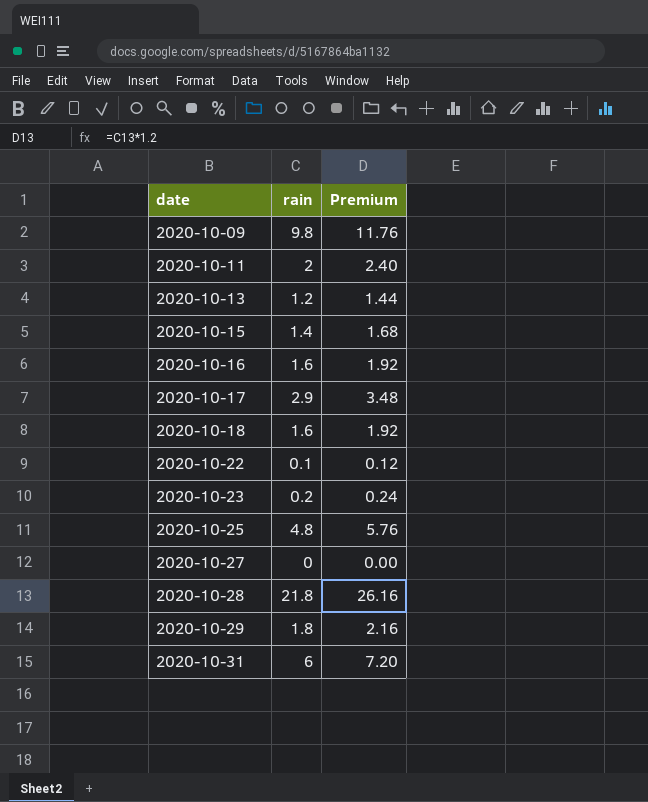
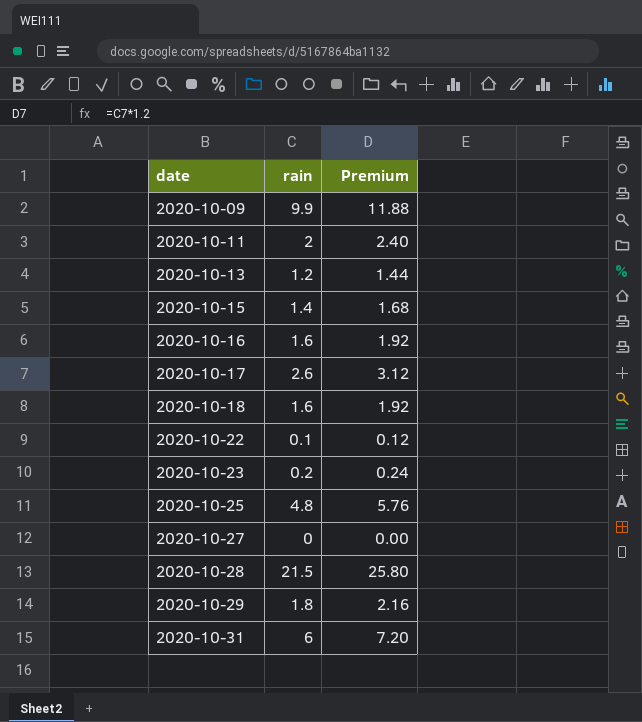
2020-10-09 | rain: 9.8 -> 9.9
2020-10-09 | Premium: 11.76 -> 11.88
2020-10-17 | rain: 2.9 -> 2.6
2020-10-17 | Premium: 3.48 -> 3.12
2020-10-28 | rain: 21.8 -> 21.5
2020-10-28 | Premium: 26.16 -> 25.80

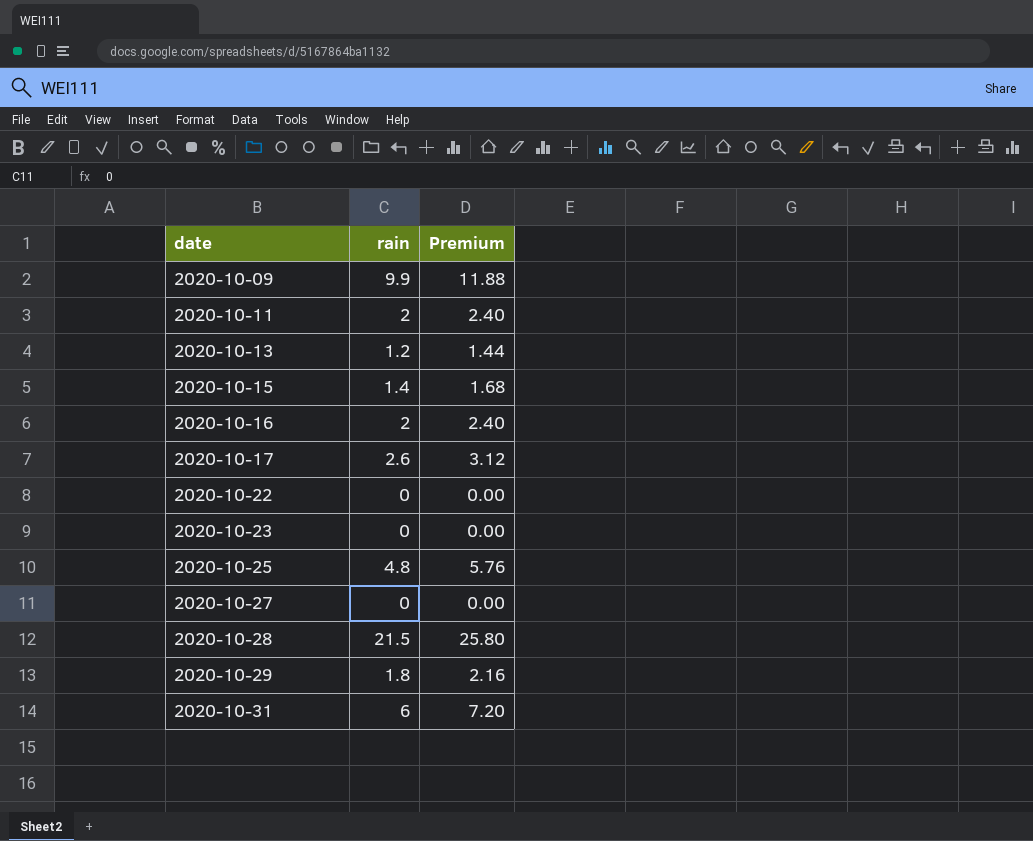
row 2020-10-18: 1.6 | 1.92 -> none
2020-10-16 | rain: 1.6 -> 2
2020-10-16 | Premium: 1.92 -> 2.40
2020-10-22 | rain: 0.1 -> 0
2020-10-22 | Premium: 0.12 -> 0.00
2020-10-23 | rain: 0.2 -> 0
2020-10-23 | Premium: 0.24 -> 0.00

